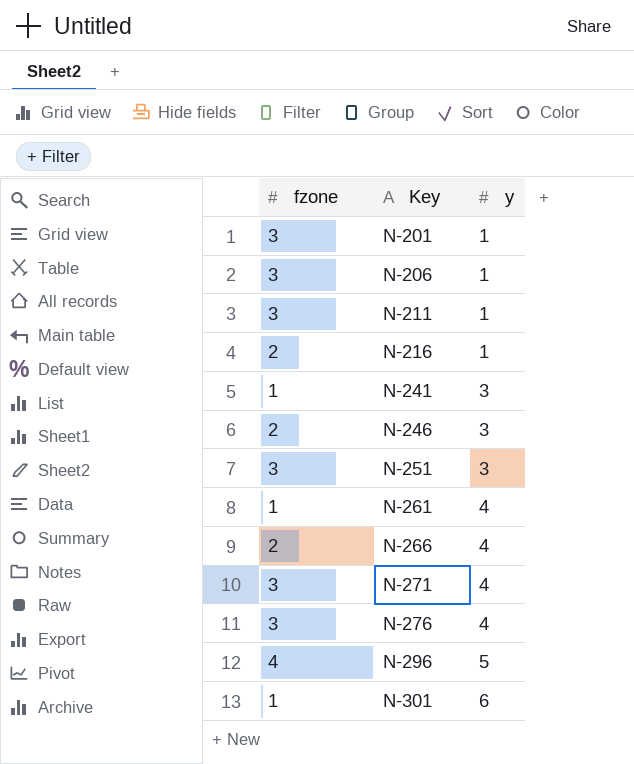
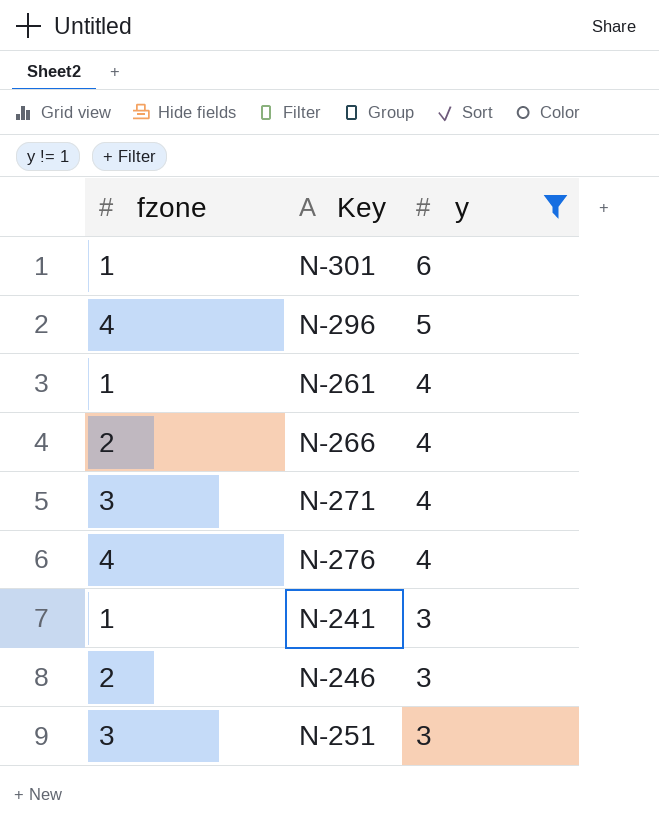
filter: none -> y != 1
row order: Key ascending -> y descending
N-276 | fzone: 3 -> 4

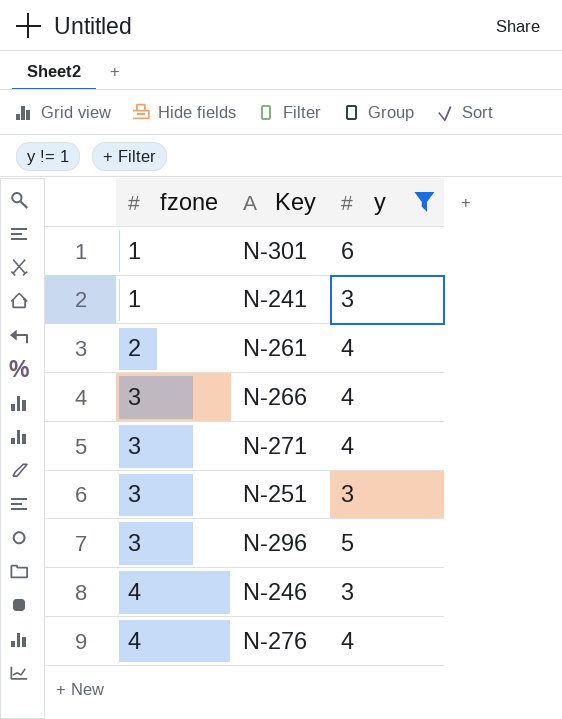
row order: y descending -> fzone ascending
N-261 | fzone: 1 -> 2
N-266 | fzone: 2 -> 3
N-296 | fzone: 4 -> 3
N-246 | fzone: 2 -> 4

